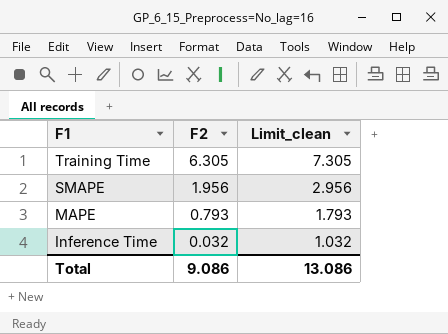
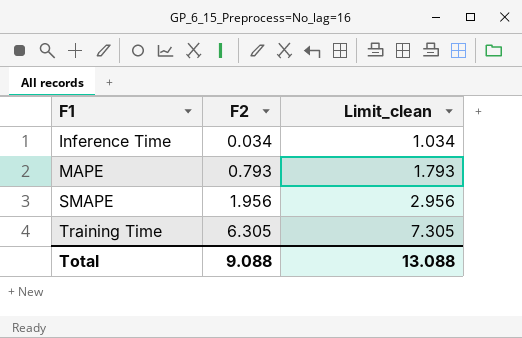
row order: F1 descending -> F1 ascending
Inference Time | F2: 0.032 -> 0.034
Inference Time | Limit_clean: 1.032 -> 1.034
Total | F2: 9.086 -> 9.088
Total | Limit_clean: 13.086 -> 13.088

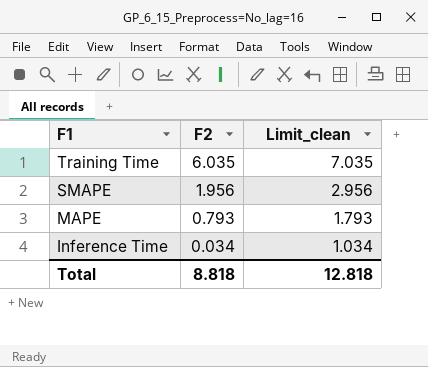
row order: F1 ascending -> F1 descending
Training Time | F2: 6.305 -> 6.035
Training Time | Limit_clean: 7.305 -> 7.035
Total | F2: 9.088 -> 8.818
Total | Limit_clean: 13.088 -> 12.818

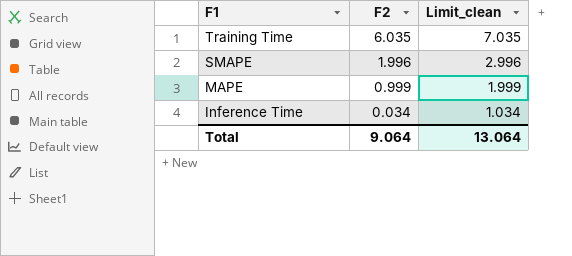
SMAPE | F2: 1.956 -> 1.996
SMAPE | Limit_clean: 2.956 -> 2.996
MAPE | F2: 0.793 -> 0.999
MAPE | Limit_clean: 1.793 -> 1.999
Total | F2: 8.818 -> 9.064
Total | Limit_clean: 12.818 -> 13.064

